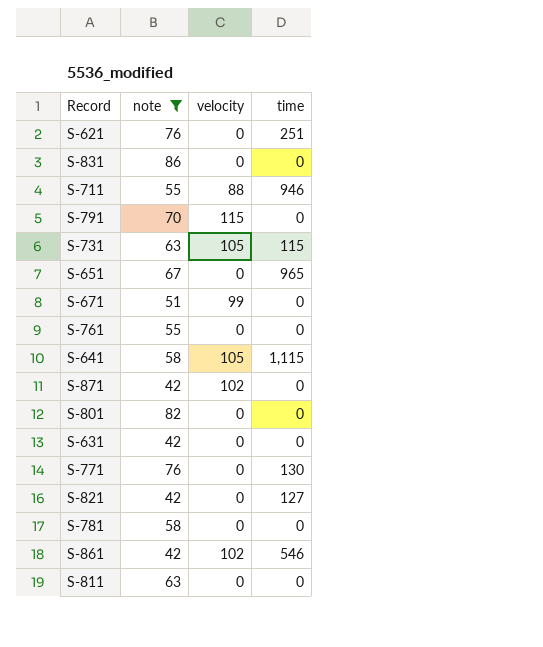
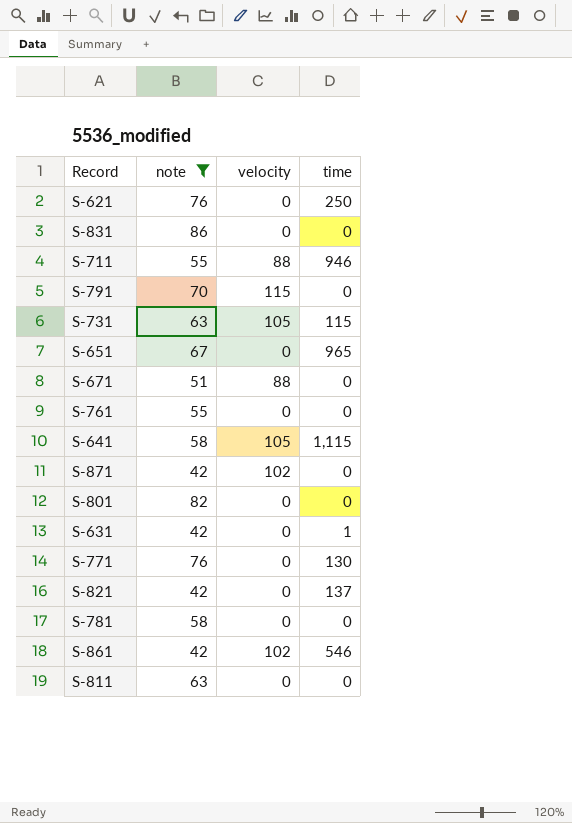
S-621 | time: 251 -> 250
S-671 | velocity: 99 -> 88
S-631 | time: 0 -> 1
S-821 | time: 127 -> 137

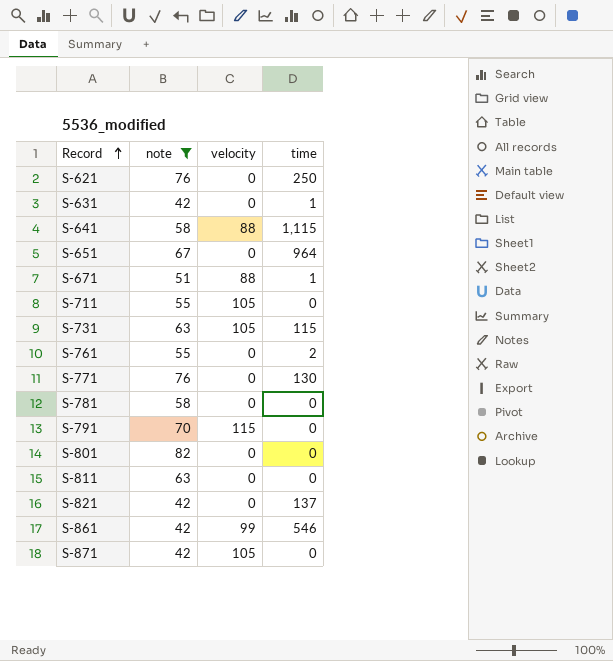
row order: none -> Record ascending
row S-831: 86 | 0 | 0 -> none
S-641 | velocity: 105 -> 88
S-651 | time: 965 -> 964
S-671 | time: 0 -> 1
S-711 | velocity: 88 -> 105
S-711 | time: 946 -> 0
S-761 | time: 0 -> 2
S-861 | velocity: 102 -> 99
S-871 | velocity: 102 -> 105

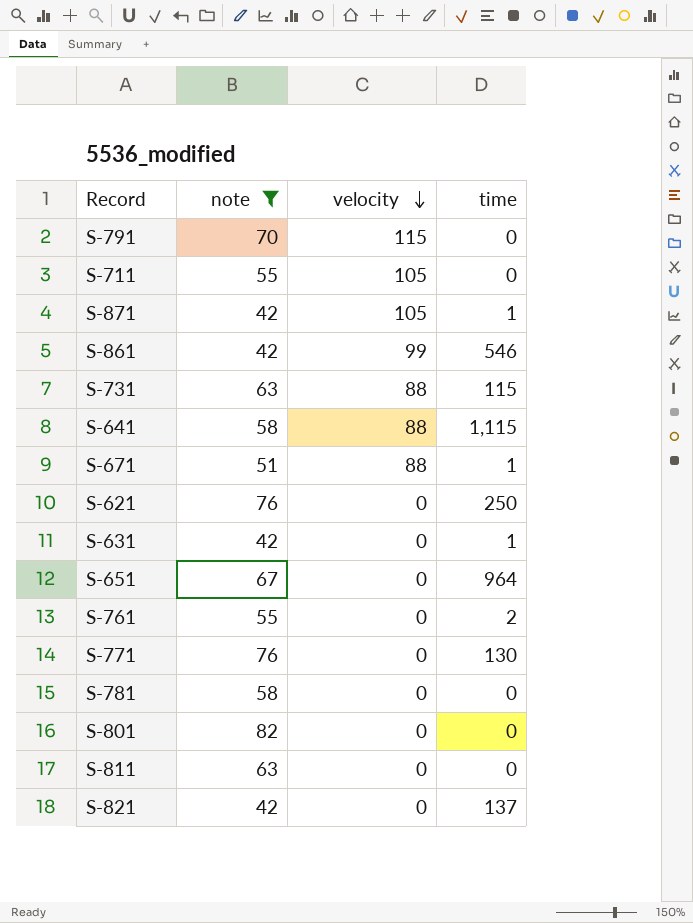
row order: Record ascending -> velocity descending
S-871 | time: 0 -> 1
S-731 | velocity: 105 -> 88

